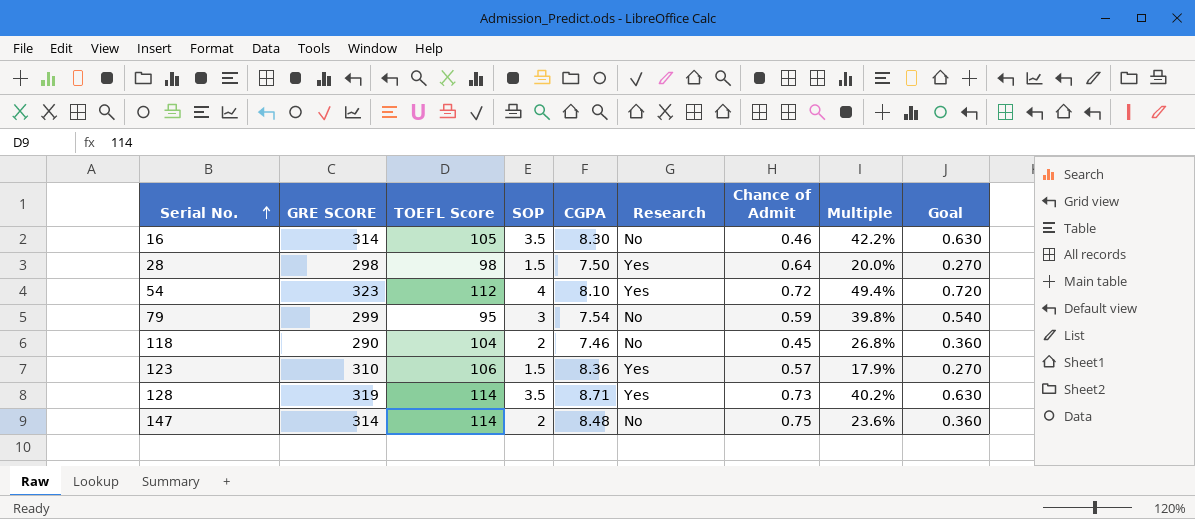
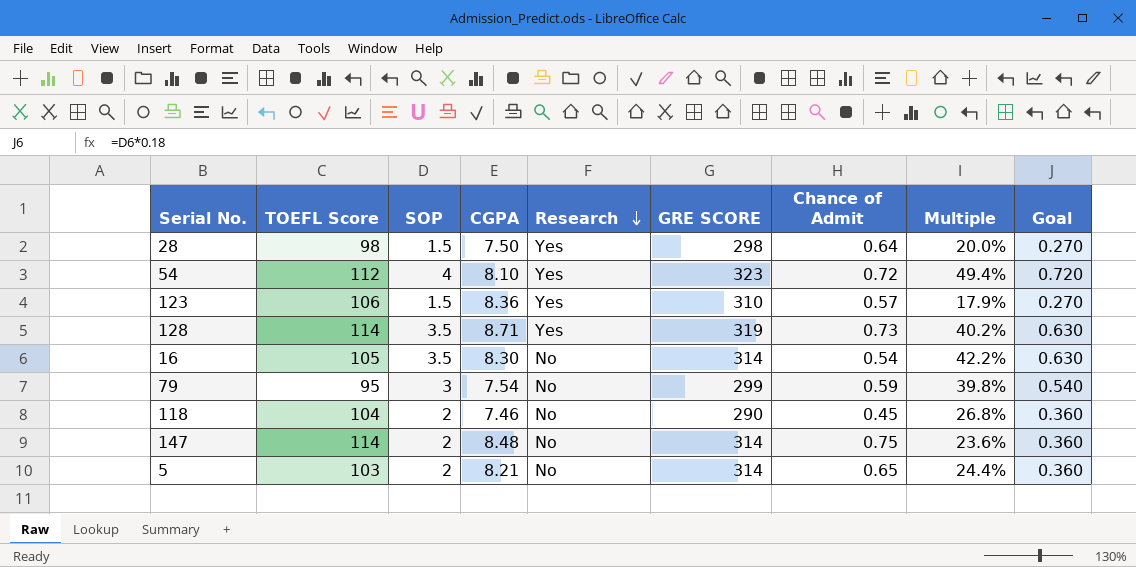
row order: Serial No. ascending -> Research descending
column GRE SCORE | position: 2 -> 6
16 | Chance of Admit: 0.46 -> 0.54
row 5: none -> 103 | 2 | 8.21 | No | 314 | 0.65 | 24.4% | 0.360

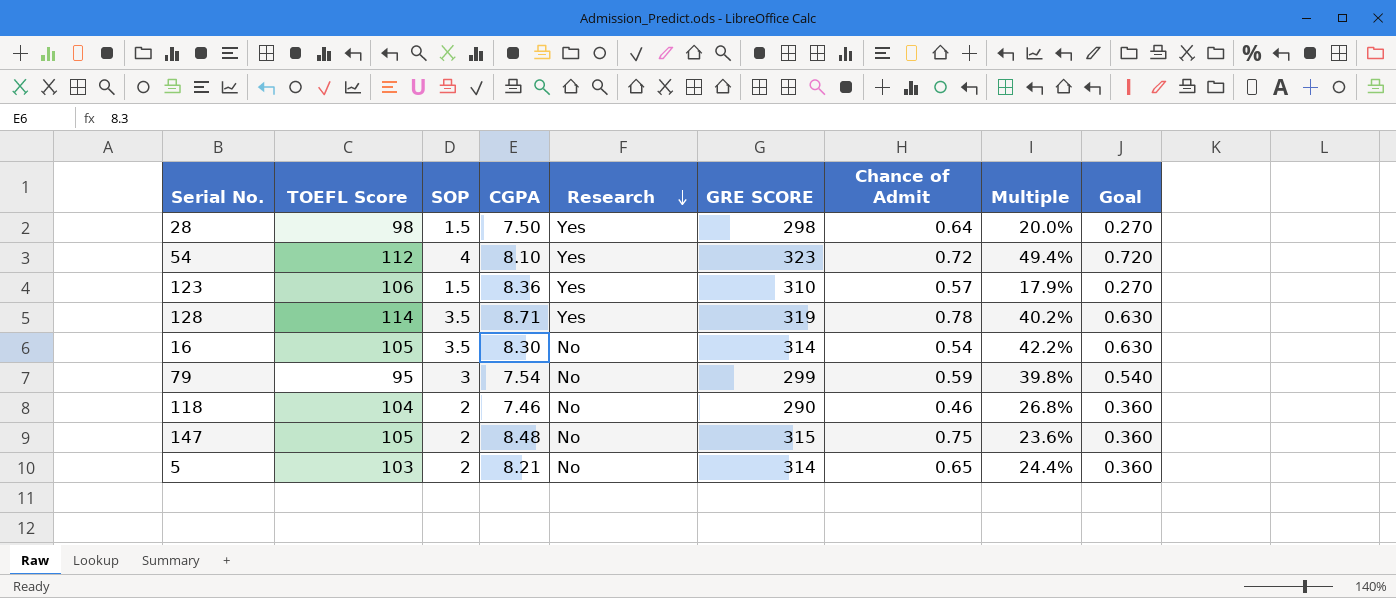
128 | Chance of Admit: 0.73 -> 0.78
118 | Chance of Admit: 0.45 -> 0.46
147 | TOEFL Score: 114 -> 105
147 | GRE SCORE: 314 -> 315

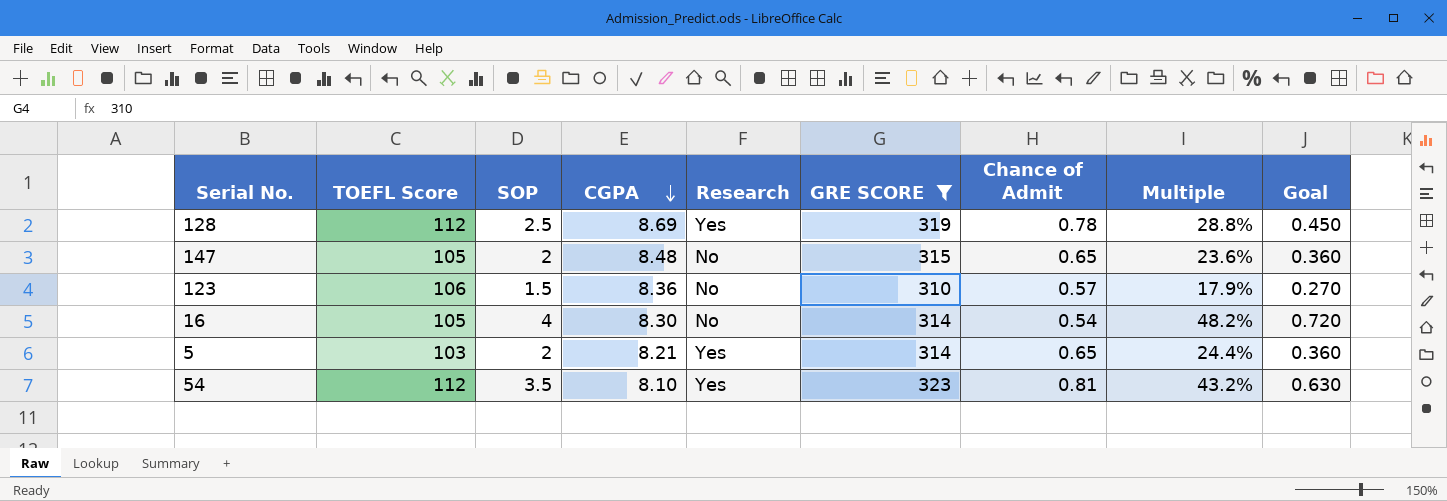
filter: none -> GRE SCORE >= 310
row order: Research descending -> CGPA descending
128 | TOEFL Score: 114 -> 112
128 | SOP: 3.5 -> 2.5
128 | CGPA: 8.71 -> 8.69
128 | Multiple: 40.2% -> 28.8%
128 | Goal: 0.630 -> 0.450
147 | Chance of Admit: 0.75 -> 0.65
123 | Research: Yes -> No
16 | SOP: 3.5 -> 4
16 | Multiple: 42.2% -> 48.2%
16 | Goal: 0.630 -> 0.720
5 | Research: No -> Yes
54 | SOP: 4 -> 3.5
54 | Chance of Admit: 0.72 -> 0.81
54 | Multiple: 49.4% -> 43.2%
54 | Goal: 0.720 -> 0.630

